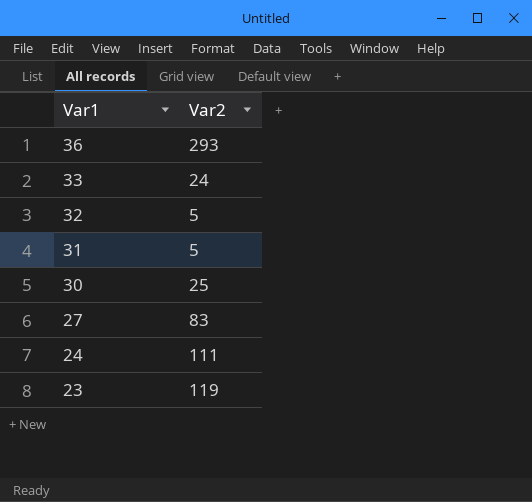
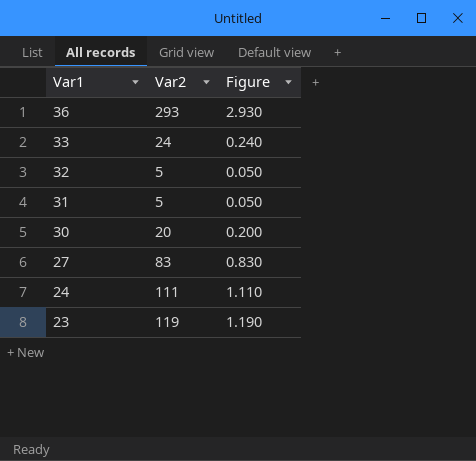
column Figure | formula: none -> [Var2] * 0.01
30 | Var2: 25 -> 20

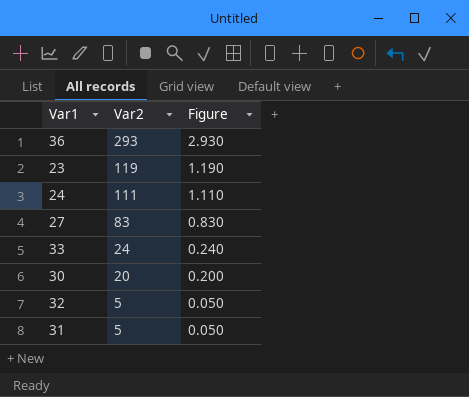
row order: Var1 descending -> Var2 descending

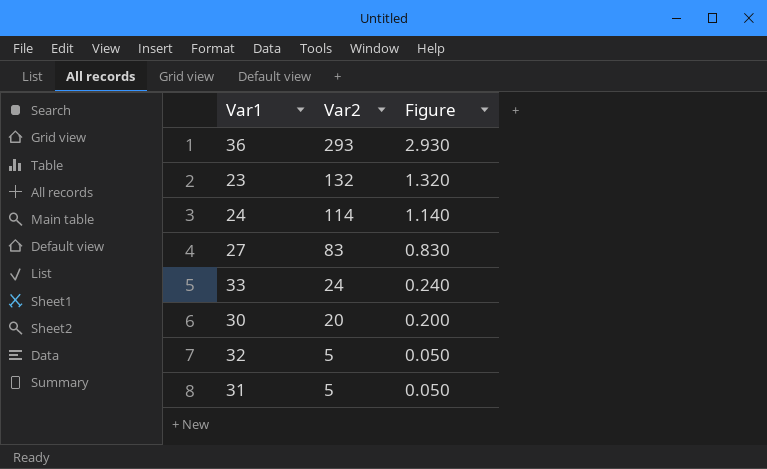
23 | Var2: 119 -> 132
23 | Figure: 1.190 -> 1.320
24 | Var2: 111 -> 114
24 | Figure: 1.110 -> 1.140

